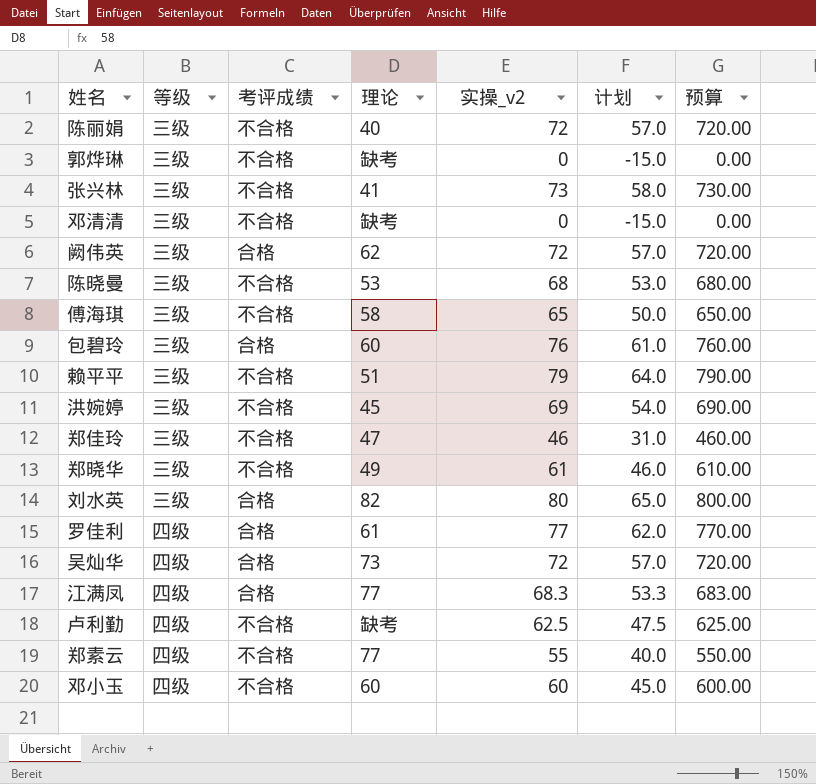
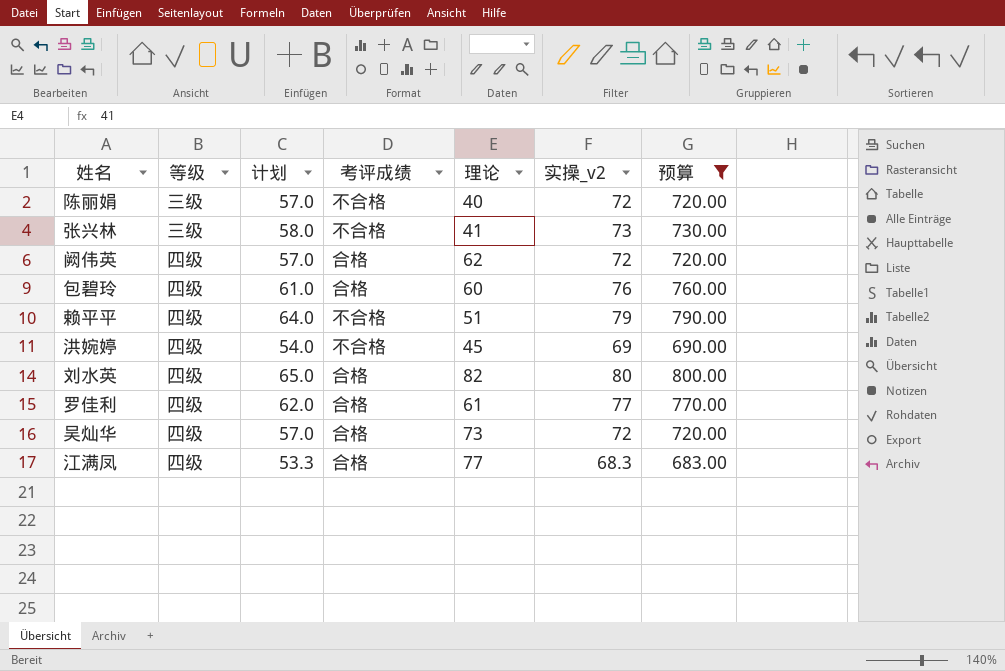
filter: none -> 预算 >= 683.00
column 计划 | position: 6 -> 3
阙伟英 | 等级: 三级 -> 四级
包碧玲 | 等级: 三级 -> 四级
赖平平 | 等级: 三级 -> 四级
洪婉婷 | 等级: 三级 -> 四级
刘水英 | 等级: 三级 -> 四级

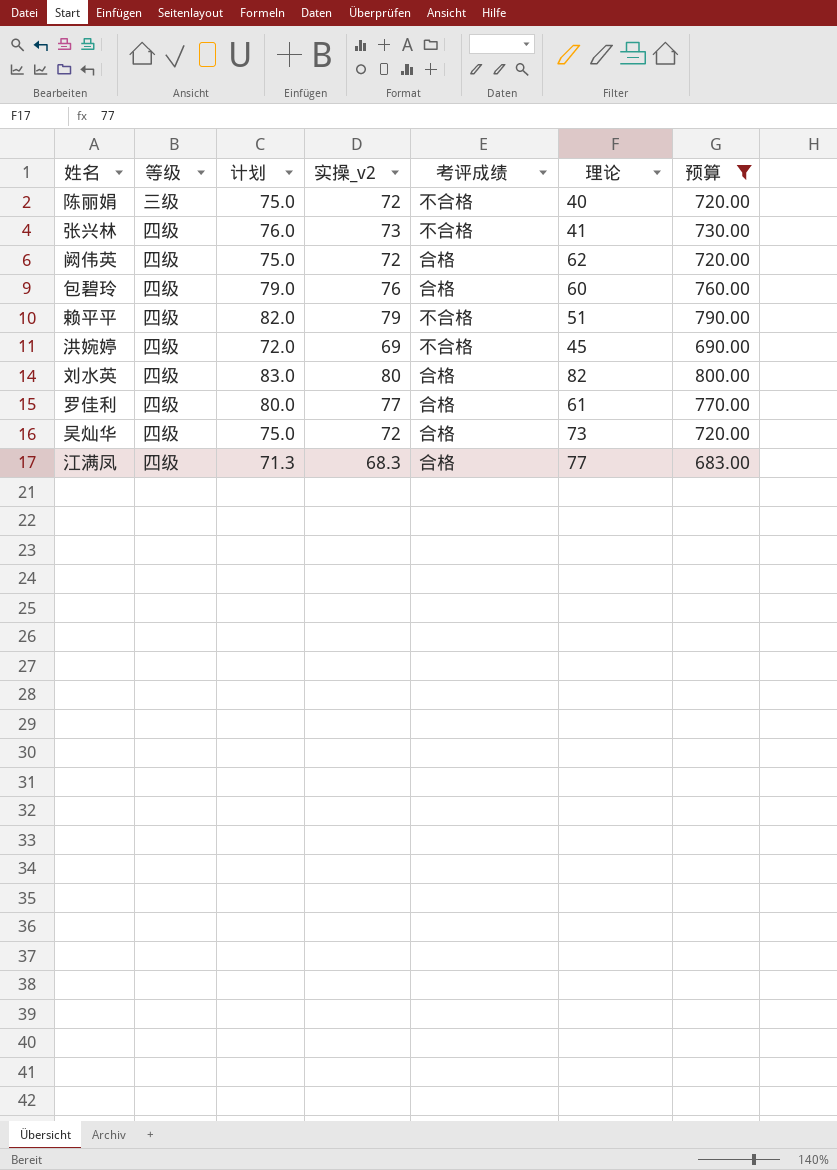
column 计划 | formula: [实操_v2] - 15 -> [实操_v2] + 3
column 实操_v2 | position: 6 -> 4
张兴林 | 等级: 三级 -> 四级

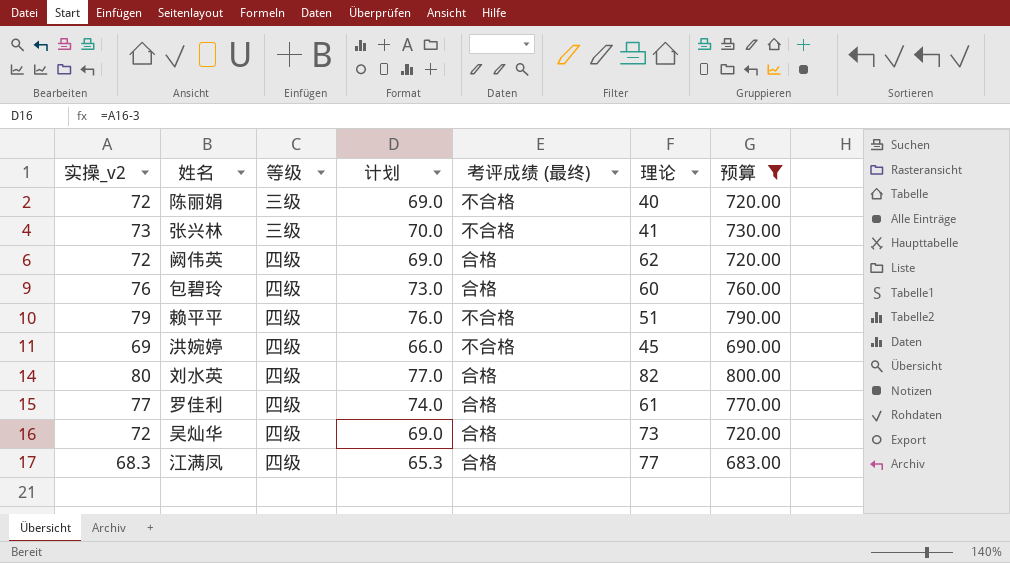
column 实操_v2 | position: 4 -> 1
column 计划 | formula: [实操_v2] + 3 -> [实操_v2] - 3
column name: 考评成绩 -> 考评成绩 (最终)
张兴林 | 等级: 四级 -> 三级

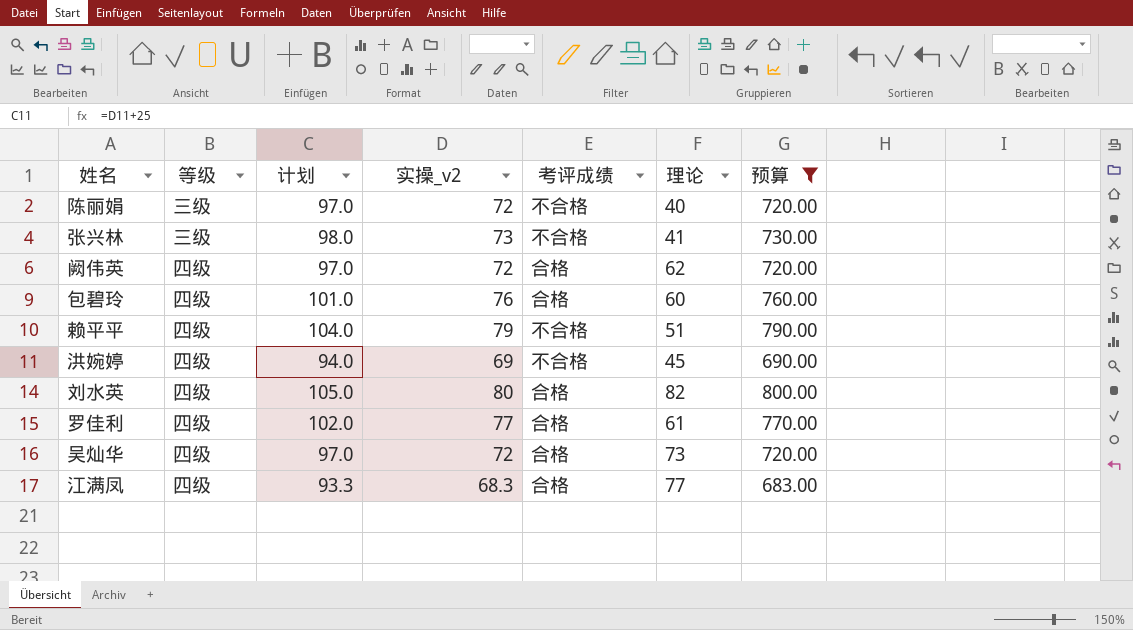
column 计划 | formula: [实操_v2] - 3 -> [实操_v2] + 25
column 实操_v2 | position: 1 -> 4
column name: 考评成绩 (最终) -> 考评成绩

